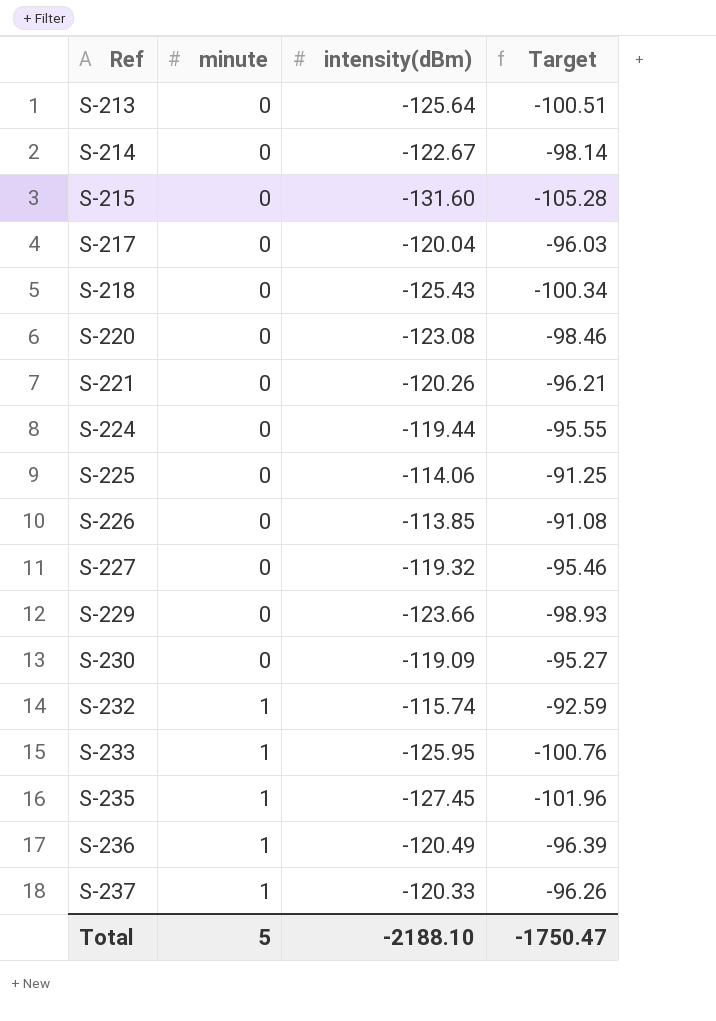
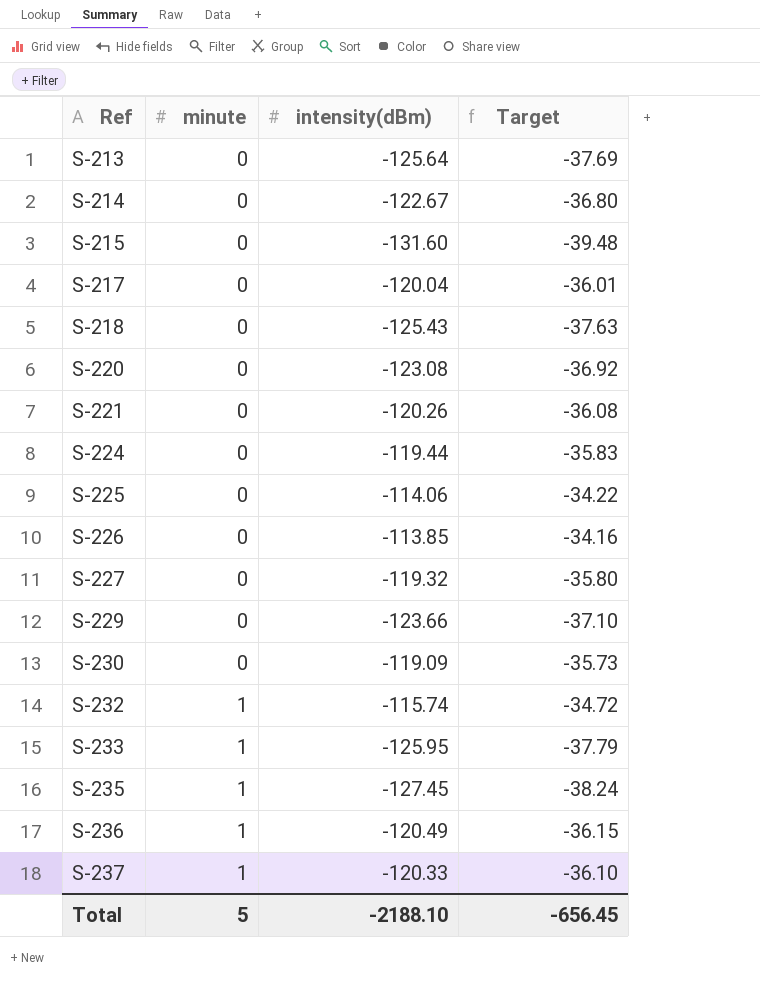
column Target | formula: [intensity(dBm)] * 0.8 -> [intensity(dBm)] * 0.3
Total | Target: -1750.47 -> -656.45

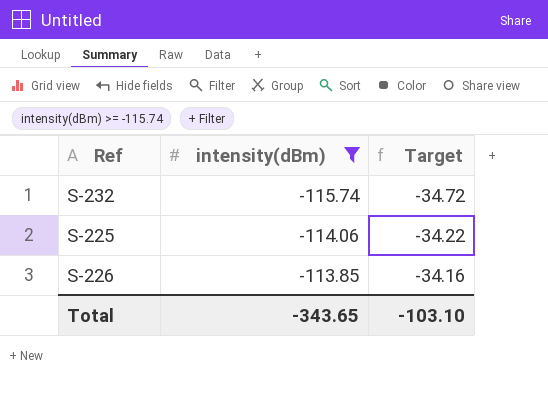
filter: none -> intensity(dBm) >= -115.74
row order: Ref ascending -> intensity(dBm) ascending
column minute | position: 2 -> none
Total | intensity(dBm): -2188.10 -> -343.65
Total | Target: -656.45 -> -103.10

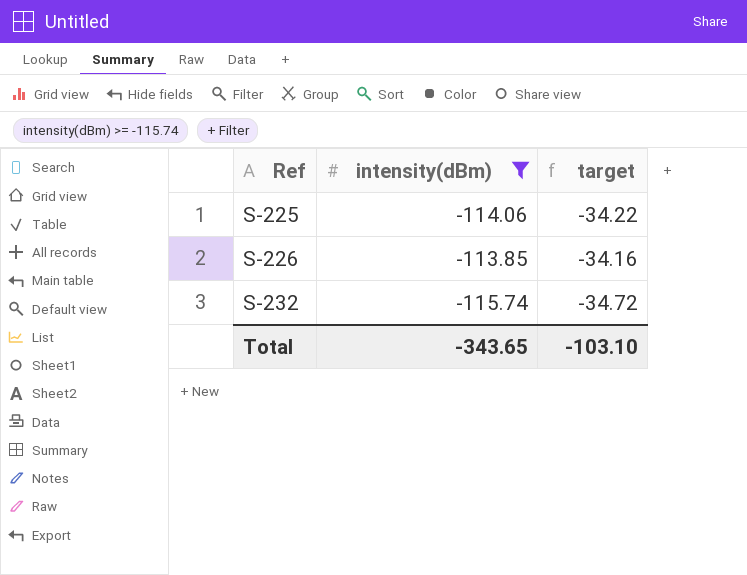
row order: intensity(dBm) ascending -> Ref ascending
column name: Target -> target

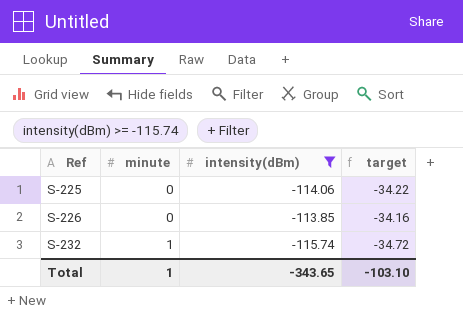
column minute | position: none -> 2

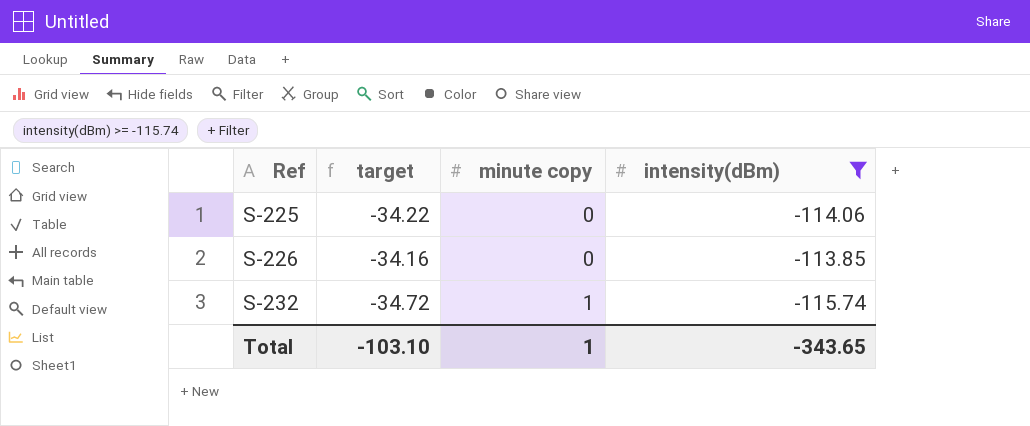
column target | position: 4 -> 2
column name: minute -> minute copy

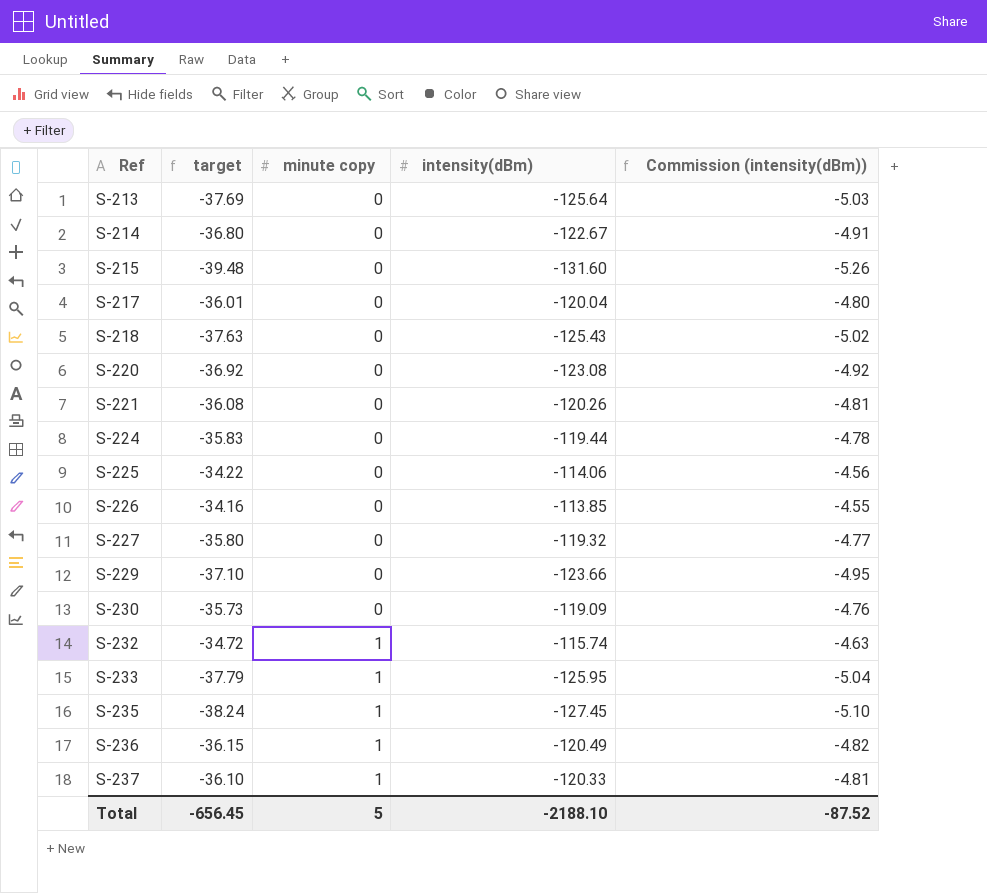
filter: intensity(dBm) >= -115.74 -> none
column Commission (intensity(dBm)) | formula: none -> [intensity(dBm)] * 0.04
Total | target: -103.10 -> -656.45
Total | minute copy: 1 -> 5
Total | intensity(dBm): -343.65 -> -2188.10

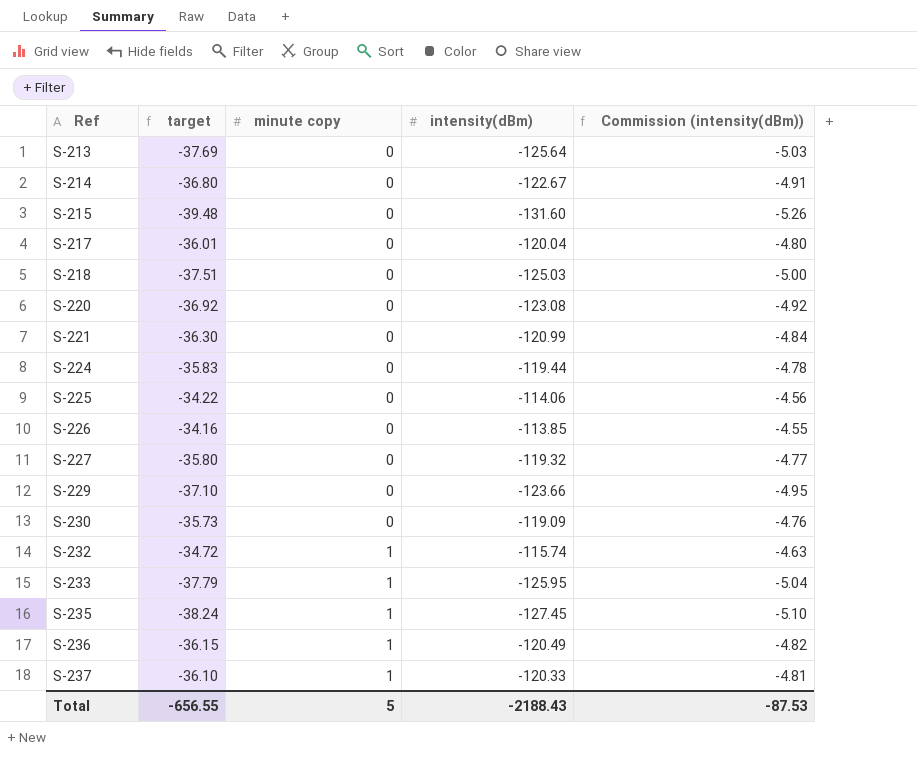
S-218 | target: -37.63 -> -37.51
S-218 | intensity(dBm): -125.43 -> -125.03
S-218 | Commission (intensity(dBm)): -5.02 -> -5.00
S-221 | target: -36.08 -> -36.30
S-221 | intensity(dBm): -120.26 -> -120.99
S-221 | Commission (intensity(dBm)): -4.81 -> -4.84
Total | target: -656.45 -> -656.55
Total | intensity(dBm): -2188.10 -> -2188.43
Total | Commission (intensity(dBm)): -87.52 -> -87.53

